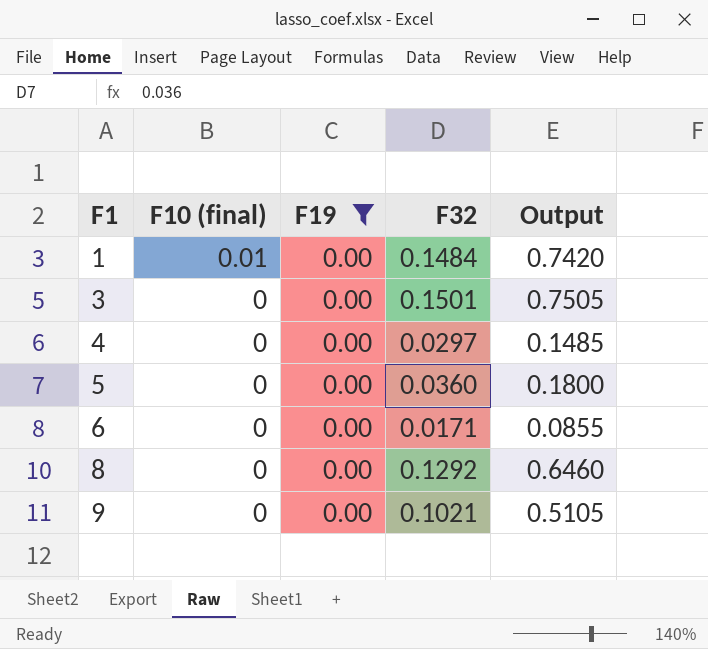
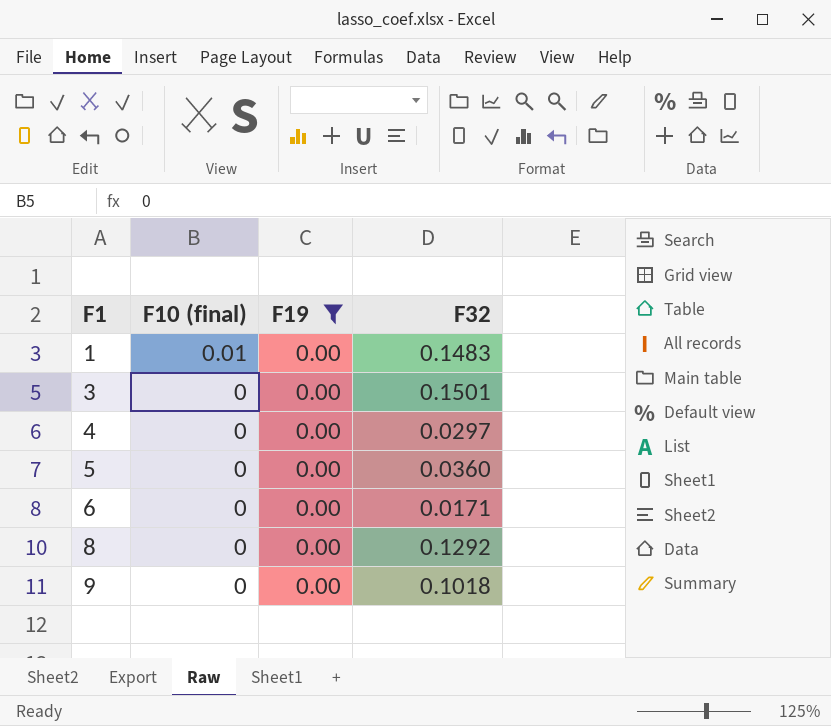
column Output | formula: [F32] * 5 -> none
1 | F32: 0.1484 -> 0.1483
9 | F32: 0.1021 -> 0.1018

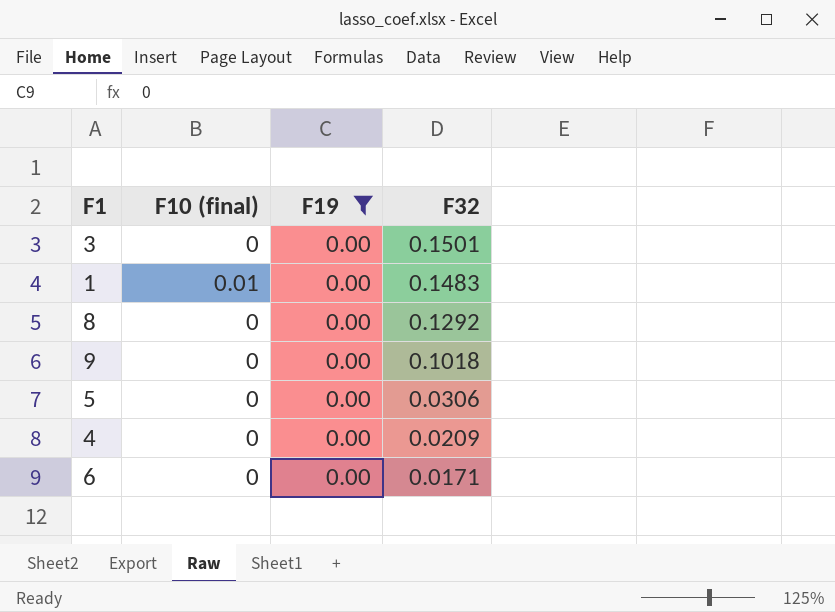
row order: F1 ascending -> F32 descending
5 | F32: 0.0360 -> 0.0306
4 | F32: 0.0297 -> 0.0209

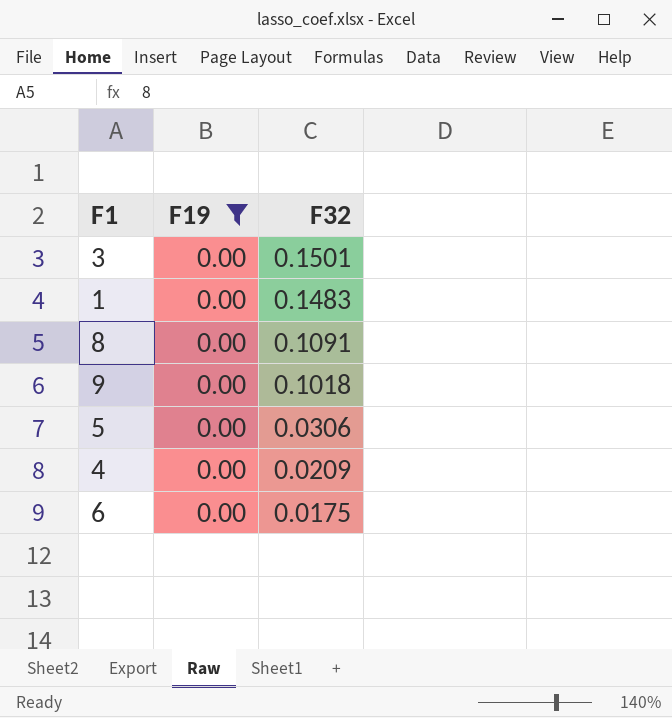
column F10 (final) | position: 2 -> none
8 | F32: 0.1292 -> 0.1091
6 | F32: 0.0171 -> 0.0175

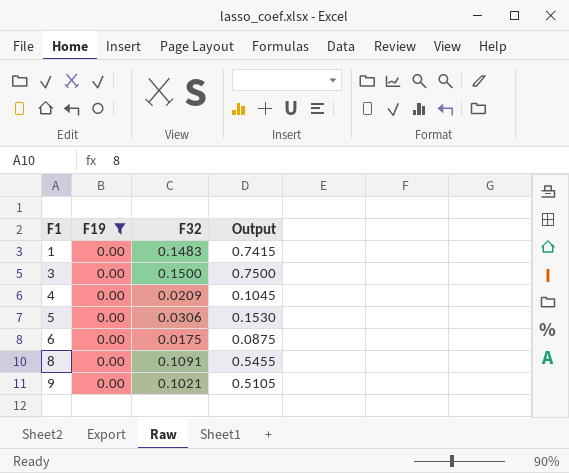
row order: F32 descending -> F1 ascending
column Output | formula: none -> [F32] * 5
3 | F32: 0.1501 -> 0.1500
9 | F32: 0.1018 -> 0.1021

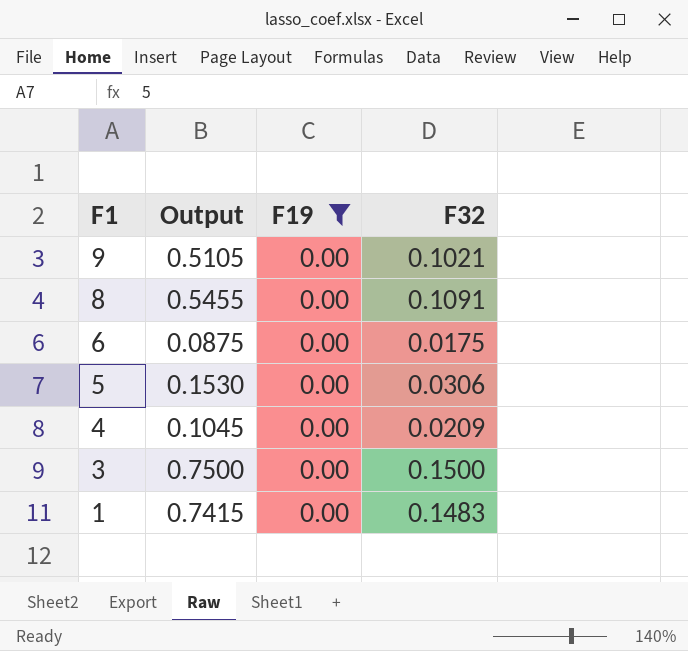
row order: F1 ascending -> F1 descending
column Output | position: 4 -> 2

